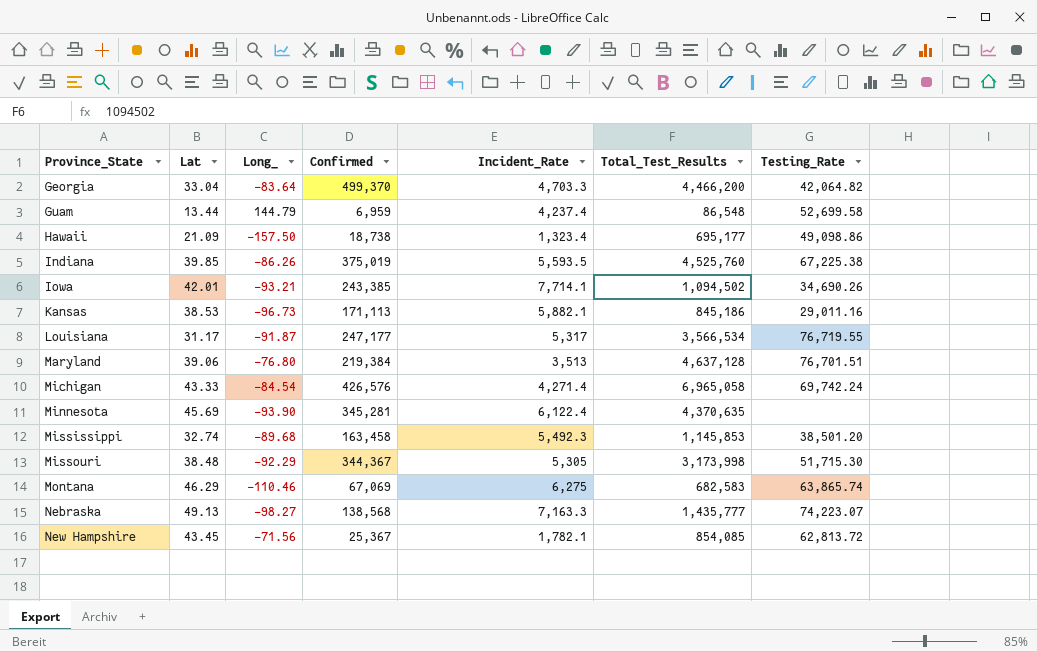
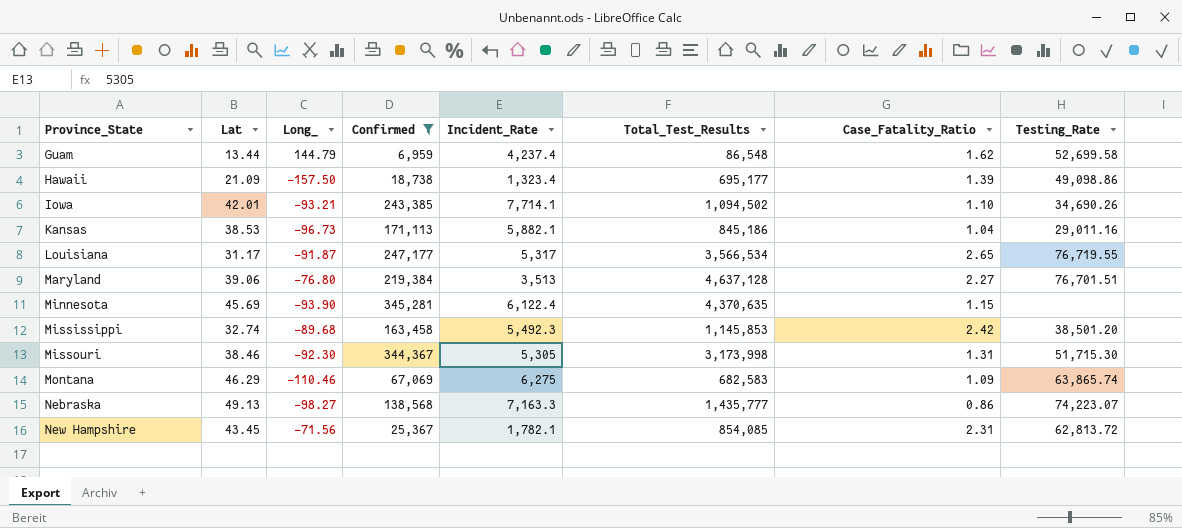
filter: none -> Confirmed <= 345,281
column Case_Fatality_Ratio | position: none -> 7
Missouri | Lat: 38.48 -> 38.46
Missouri | Long_: -92.29 -> -92.30

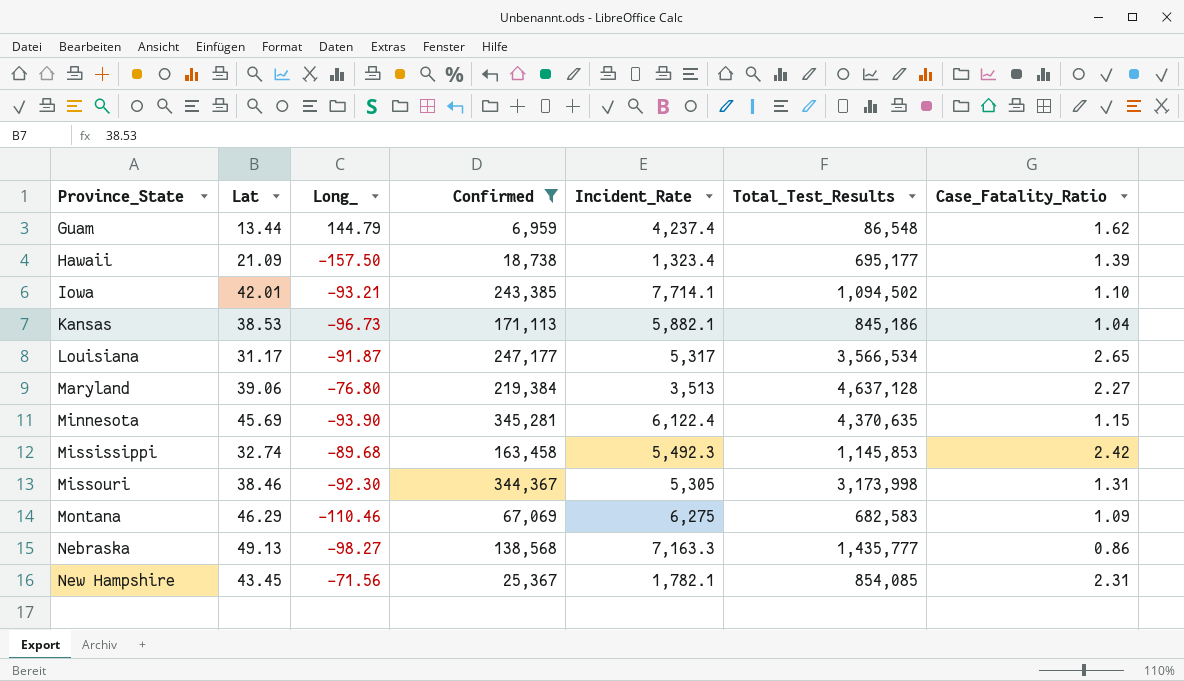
column Testing_Rate | position: 8 -> none

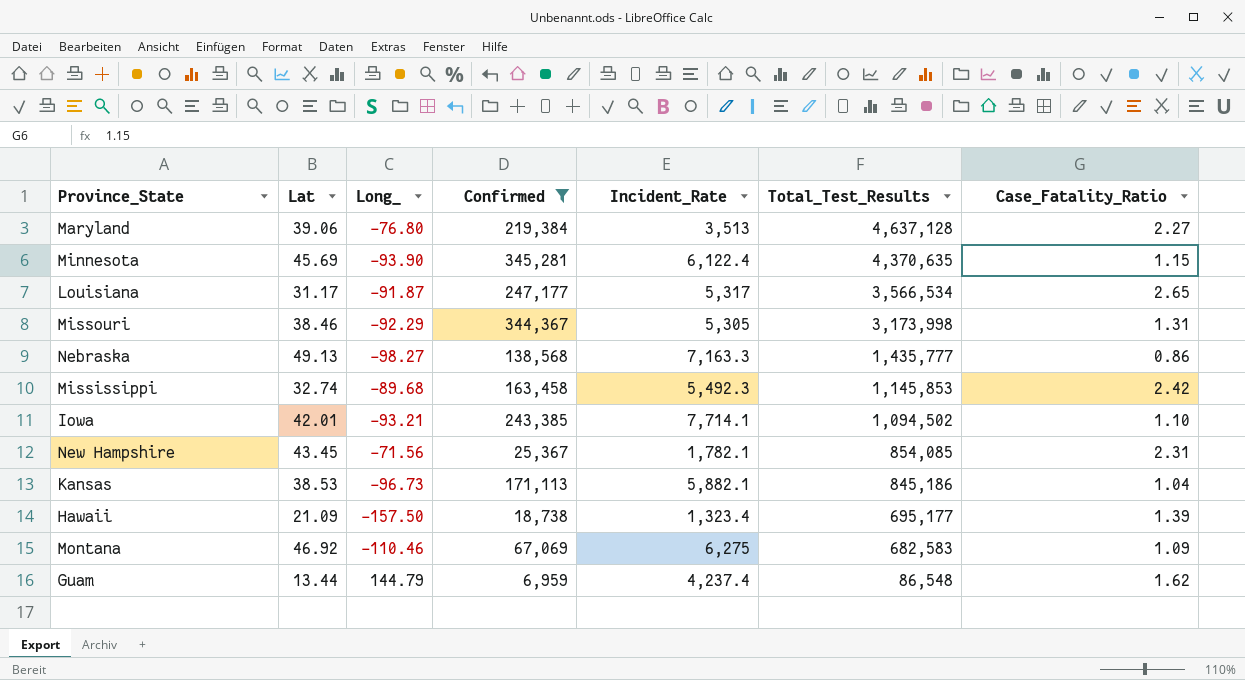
row order: Province_State ascending -> Total_Test_Results descending
Missouri | Long_: -92.30 -> -92.29
Montana | Lat: 46.29 -> 46.92

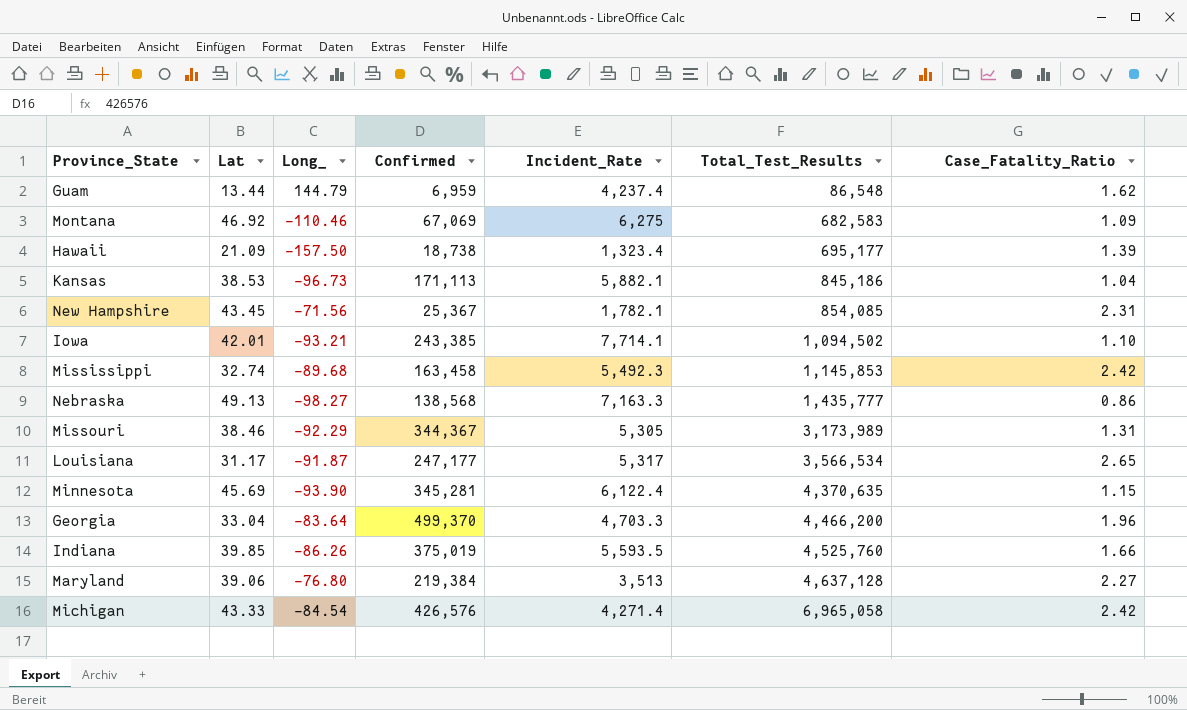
filter: Confirmed <= 345,281 -> none
row order: Total_Test_Results descending -> Total_Test_Results ascending
Missouri | Total_Test_Results: 3,173,998 -> 3,173,989

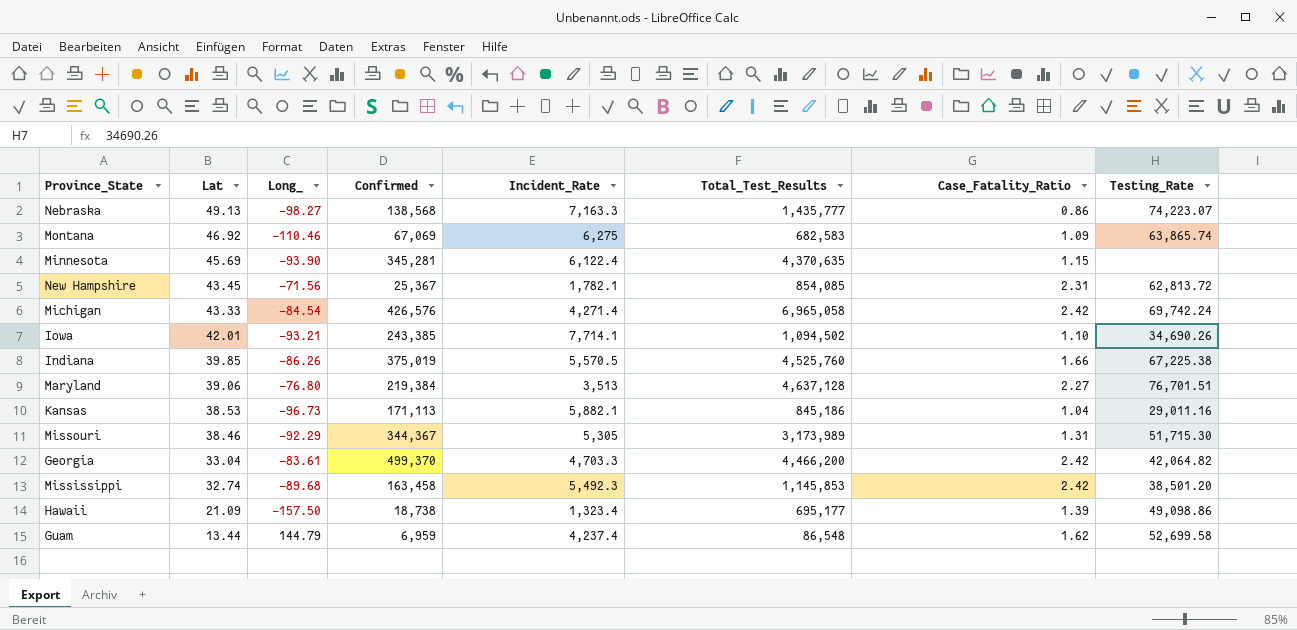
row order: Total_Test_Results ascending -> Lat descending
column Testing_Rate | position: none -> 8
row Louisiana: 31.17 | -91.87 | 247,177 | 5,317 | 3,566,534 | 2.65 -> none
Indiana | Incident_Rate: 5,593.5 -> 5,570.5
Georgia | Long_: -83.64 -> -83.61
Georgia | Case_Fatality_Ratio: 1.96 -> 2.42

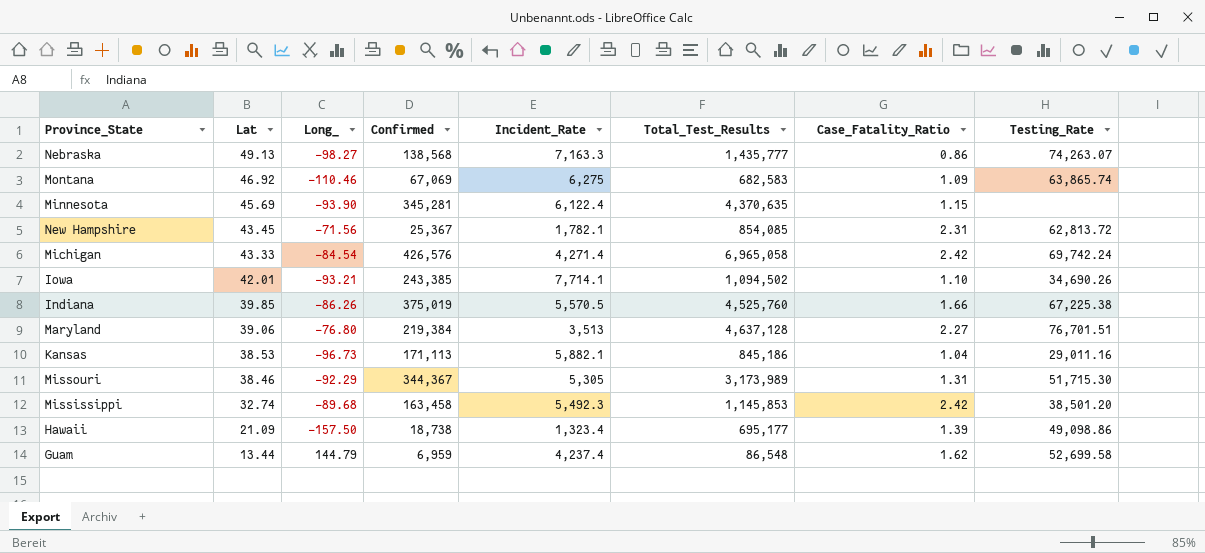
row Georgia: 33.04 | -83.61 | 499,370 | 4,703.3 | 4,466,200 | 2.42 | 42,064.82 -> none
Nebraska | Testing_Rate: 74,223.07 -> 74,263.07

